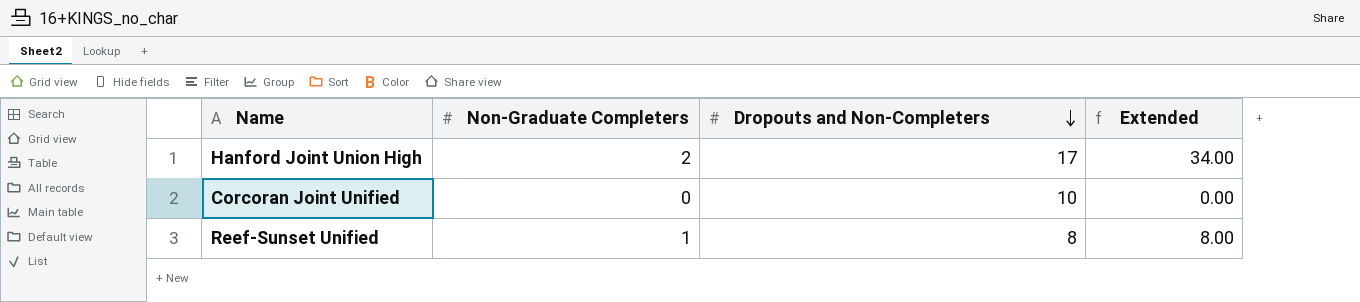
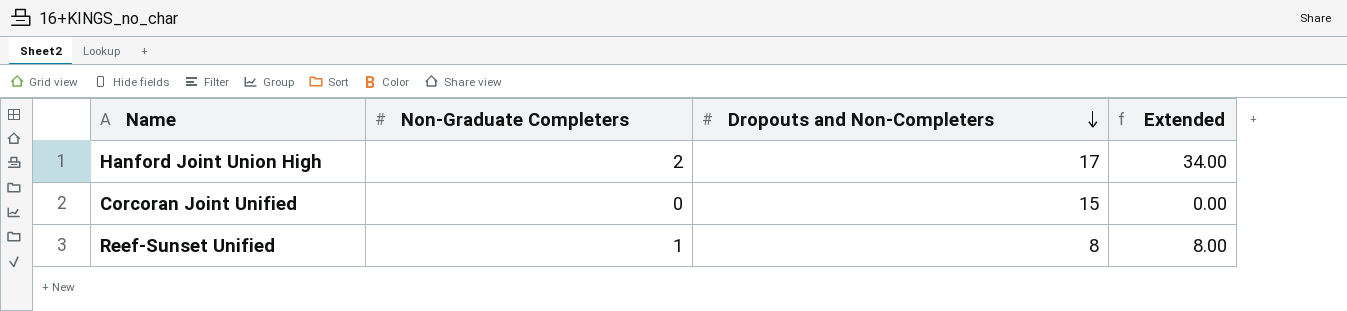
Corcoran Joint Unified | Dropouts and Non-Completers: 10 -> 15

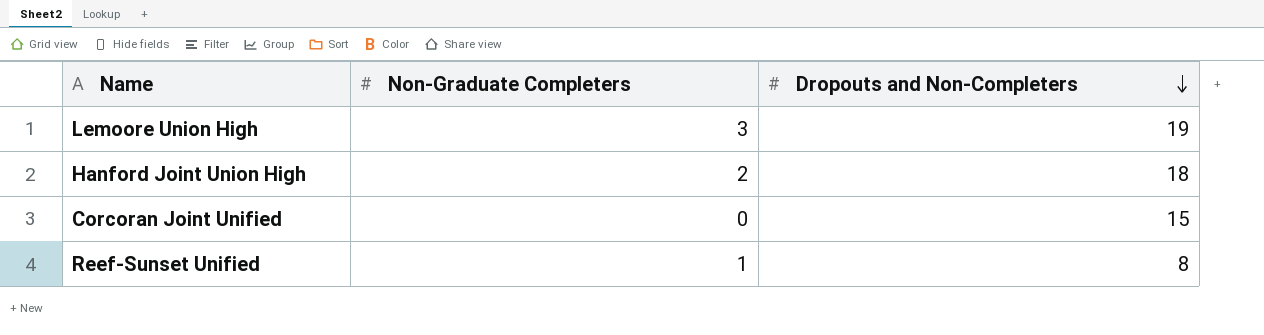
column Extended | formula: [Non-Graduate Completers] * [Dropouts and Non-Completers] -> none
row Lemoore Union High: none -> 3 | 19
Hanford Joint Union High | Dropouts and Non-Completers: 17 -> 18

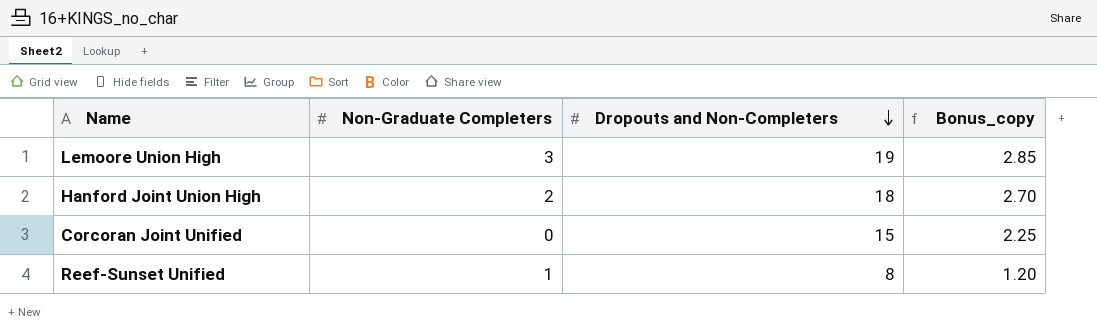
column Bonus_copy | formula: none -> [Dropouts and Non-Completers] * 0.15

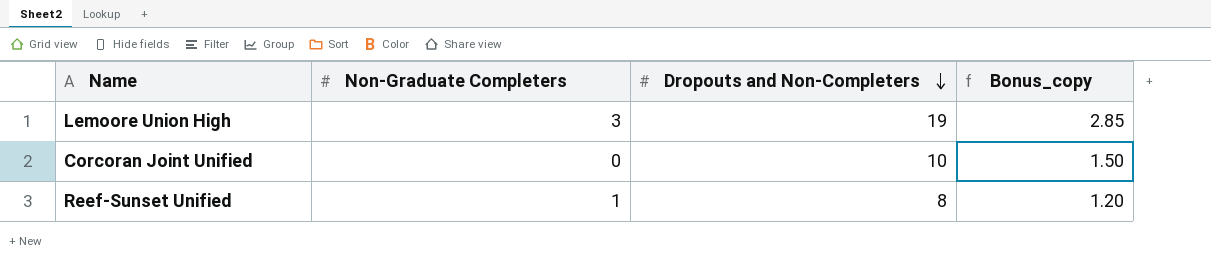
row Hanford Joint Union High: 2 | 18 | 2.70 -> none
Corcoran Joint Unified | Dropouts and Non-Completers: 15 -> 10
Corcoran Joint Unified | Bonus_copy: 2.25 -> 1.50

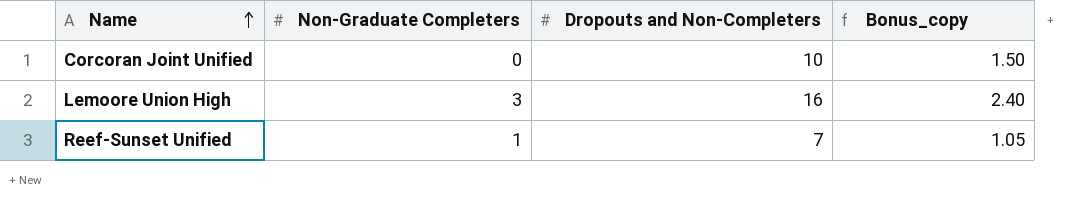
row order: Dropouts and Non-Completers descending -> Name ascending
Lemoore Union High | Dropouts and Non-Completers: 19 -> 16
Lemoore Union High | Bonus_copy: 2.85 -> 2.40
Reef-Sunset Unified | Dropouts and Non-Completers: 8 -> 7
Reef-Sunset Unified | Bonus_copy: 1.20 -> 1.05

